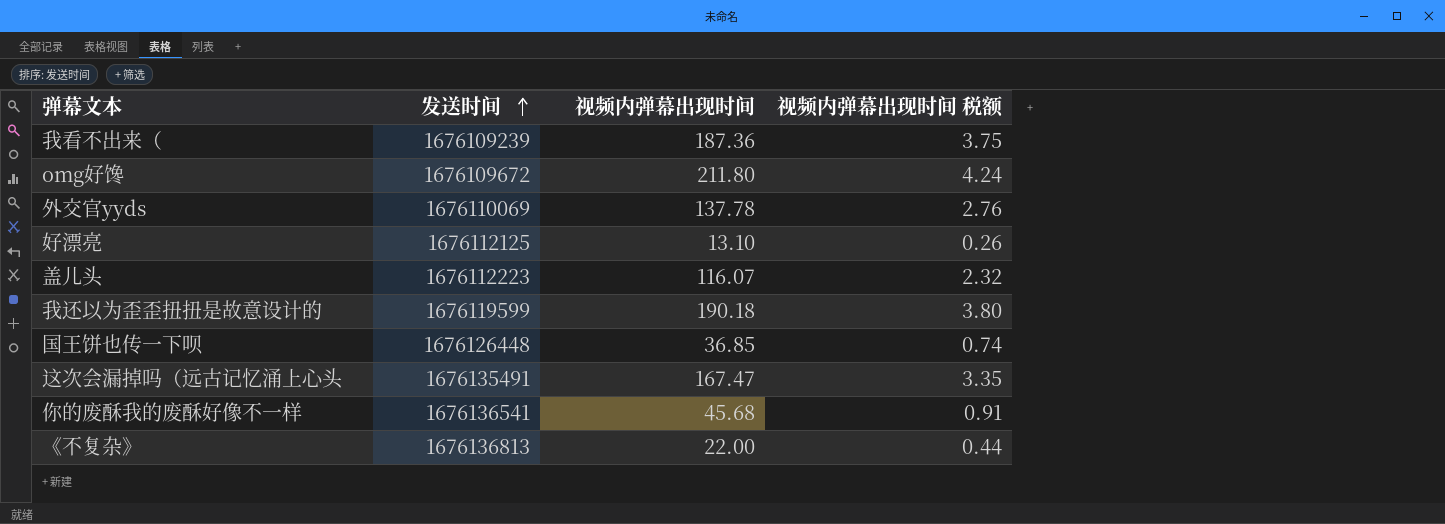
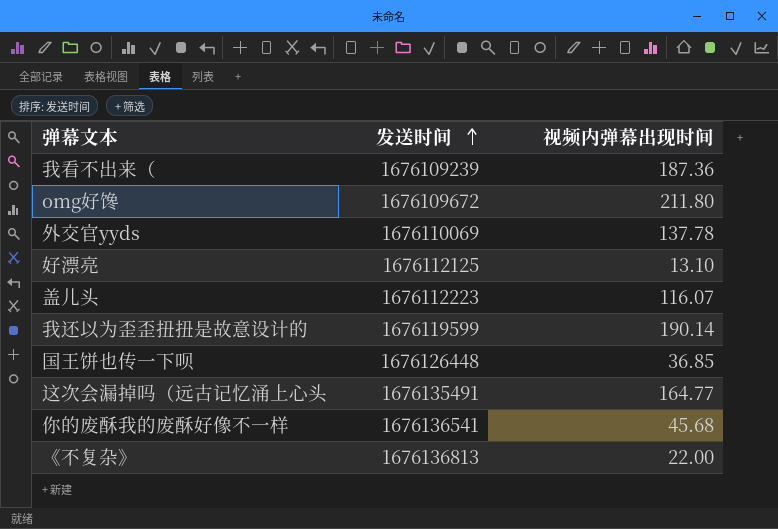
column 视频内弹幕出现时间 税额 | formula: [视频内弹幕出现时间] * 0.02 -> none
我还以为歪歪扭扭是故意设计的 | 视频内弹幕出现时间: 190.18 -> 190.14
这次会漏掉吗（远古记忆涌上心头 | 视频内弹幕出现时间: 167.47 -> 164.77

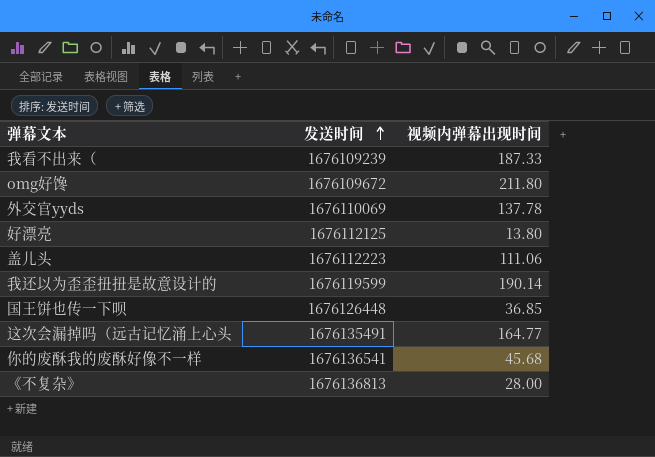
我看不出来（ | 视频内弹幕出现时间: 187.36 -> 187.33
好漂亮 | 视频内弹幕出现时间: 13.10 -> 13.80
盖儿头 | 视频内弹幕出现时间: 116.07 -> 111.06
《不复杂》 | 视频内弹幕出现时间: 22.00 -> 28.00

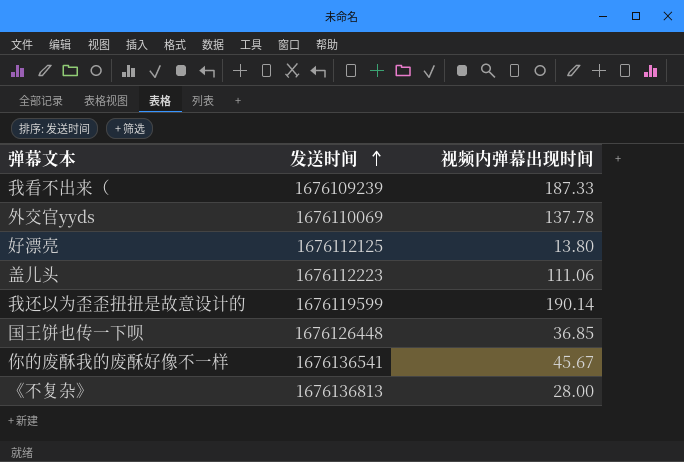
row omg好馋: 1676109672 | 211.80 -> none
row 这次会漏掉吗（远古记忆涌上心头: 1676135491 | 164.77 -> none
你的废酥我的废酥好像不一样 | 视频内弹幕出现时间: 45.68 -> 45.67

